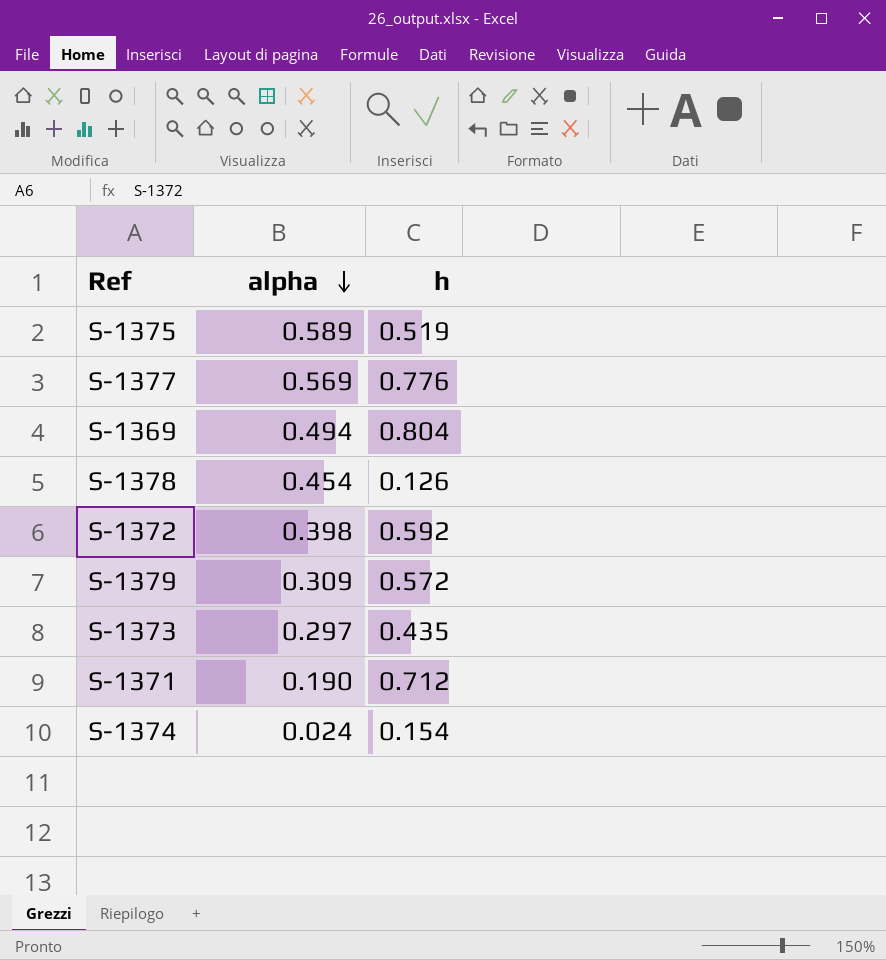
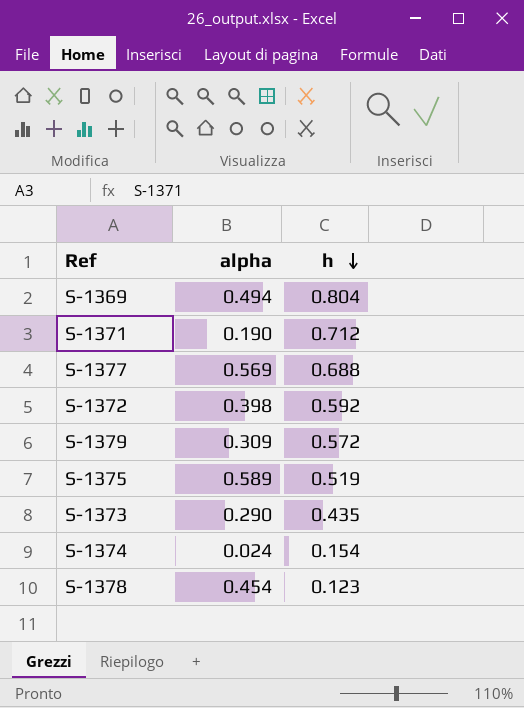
row order: alpha descending -> h descending
S-1377 | h: 0.776 -> 0.688
S-1373 | alpha: 0.297 -> 0.290
S-1378 | h: 0.126 -> 0.123

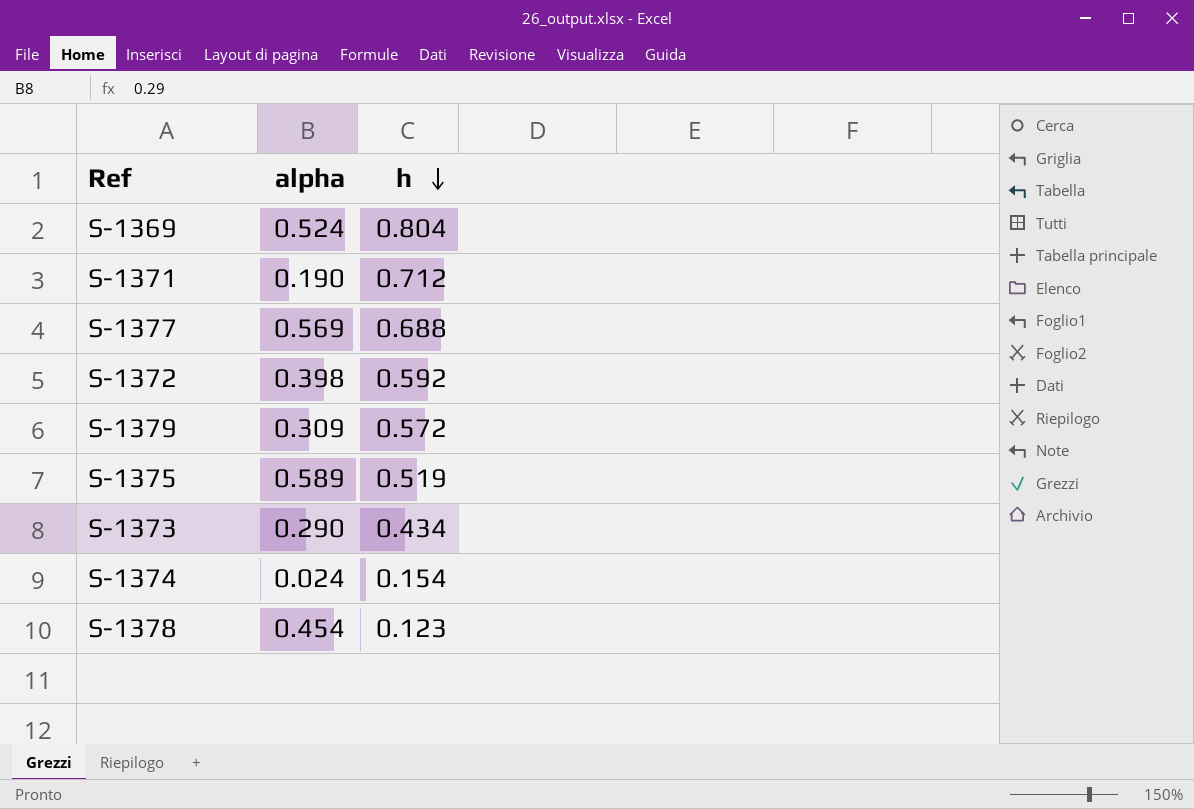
S-1369 | alpha: 0.494 -> 0.524
S-1373 | h: 0.435 -> 0.434

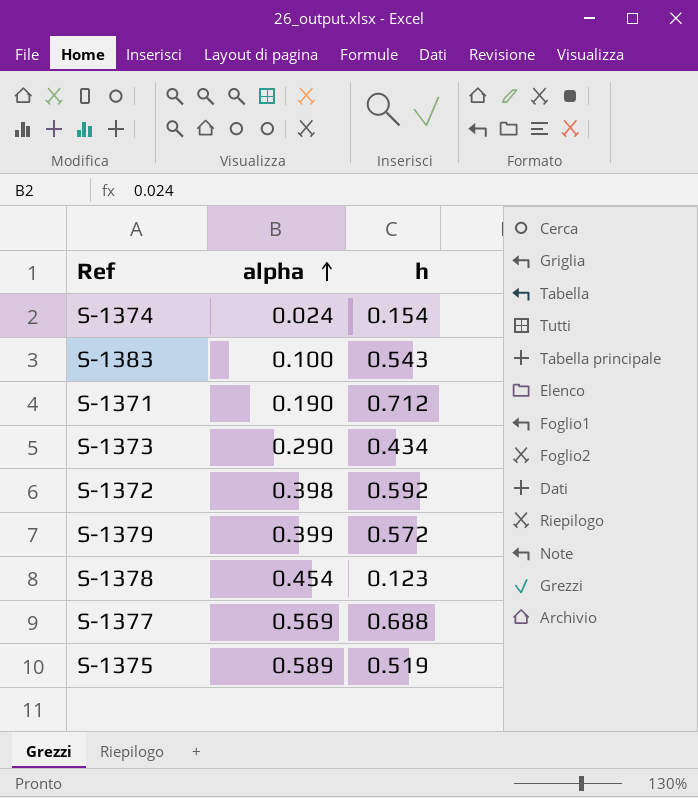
row order: h descending -> alpha ascending
row S-1369: 0.524 | 0.804 -> none
row S-1383: none -> 0.100 | 0.543
S-1379 | alpha: 0.309 -> 0.399

